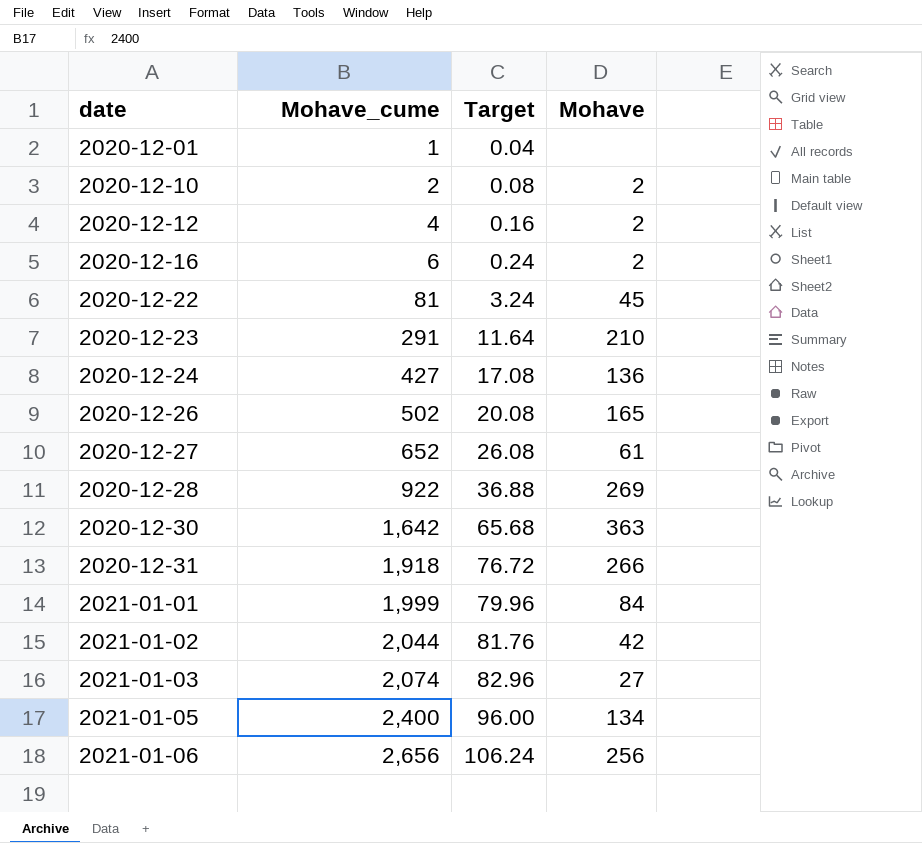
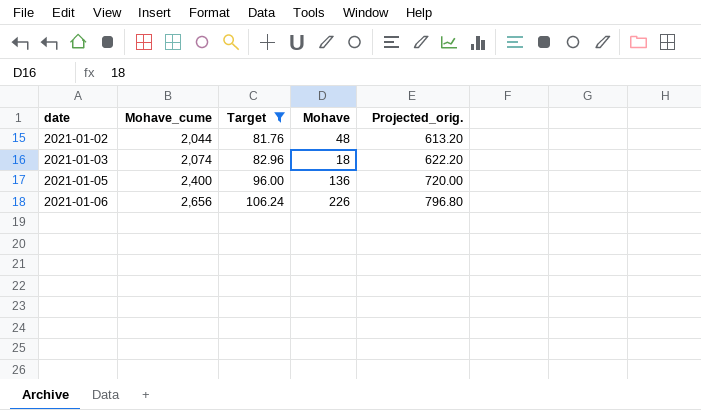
filter: none -> Target >= 81.76
column Projected_orig. | formula: none -> [Mohave_cume] * 0.3
2021-01-02 | Mohave: 42 -> 48
2021-01-03 | Mohave: 27 -> 18
2021-01-05 | Mohave: 134 -> 136
2021-01-06 | Mohave: 256 -> 226

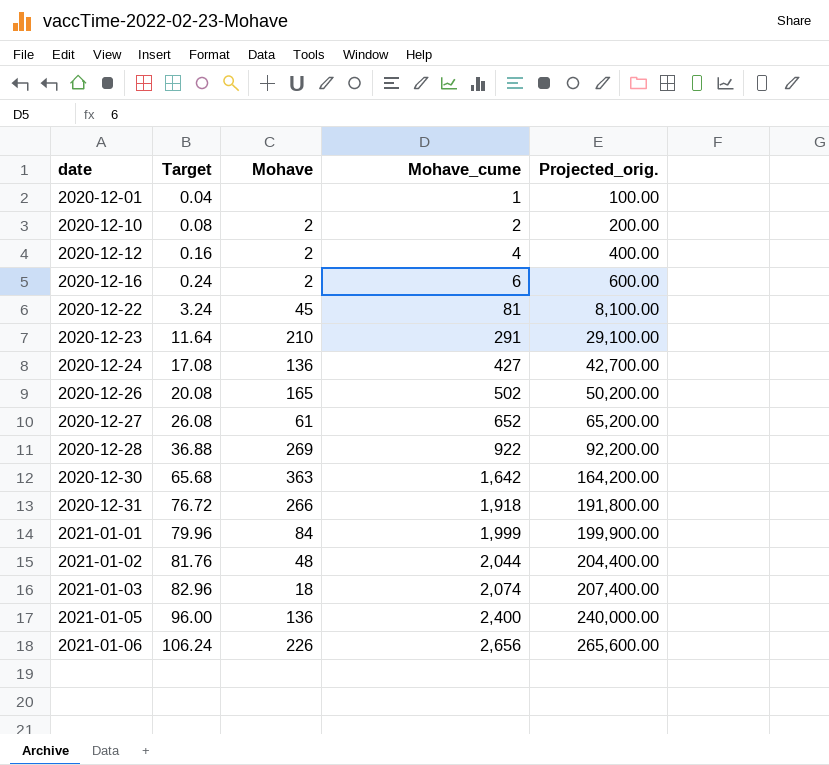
filter: Target >= 81.76 -> none
column Mohave_cume | position: 2 -> 4
column Projected_orig. | formula: [Mohave_cume] * 0.3 -> [Mohave_cume] * 100

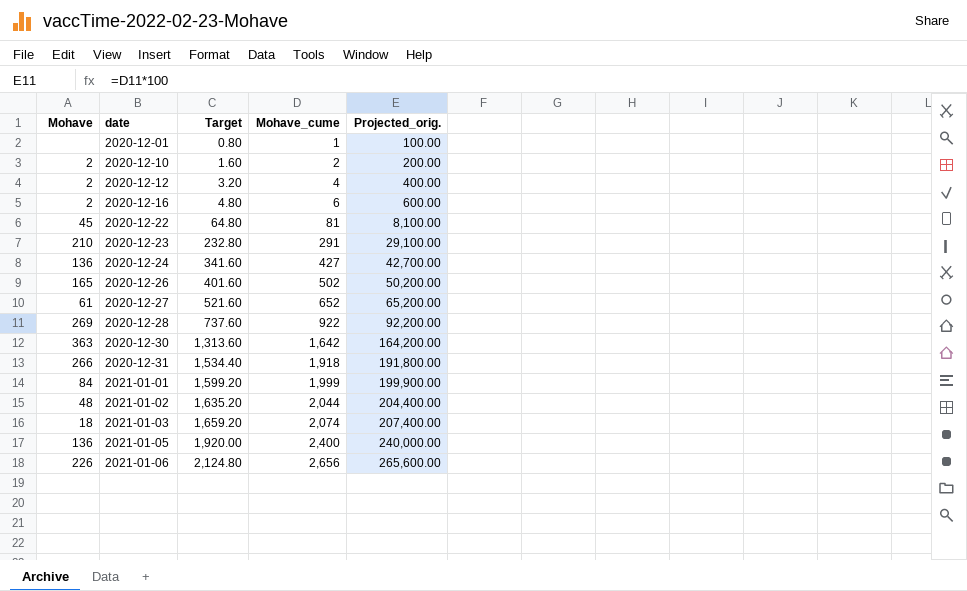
column Mohave | position: 3 -> 1
column Target | formula: [Mohave_cume] * 0.04 -> [Mohave_cume] * 0.8

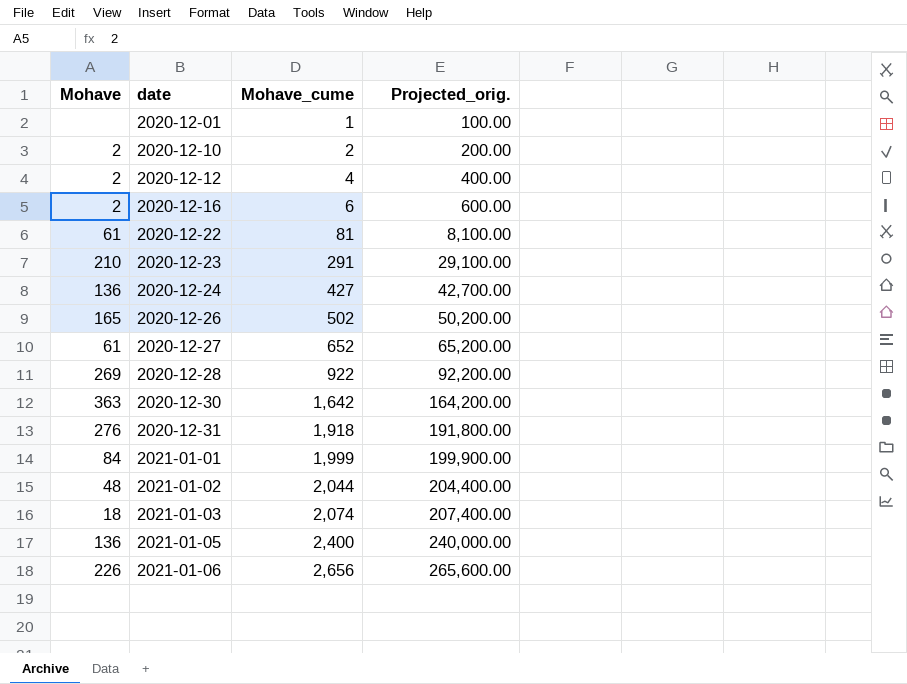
column Target | formula: [Mohave_cume] * 0.8 -> none
2020-12-22 | Mohave: 45 -> 61
2020-12-31 | Mohave: 266 -> 276

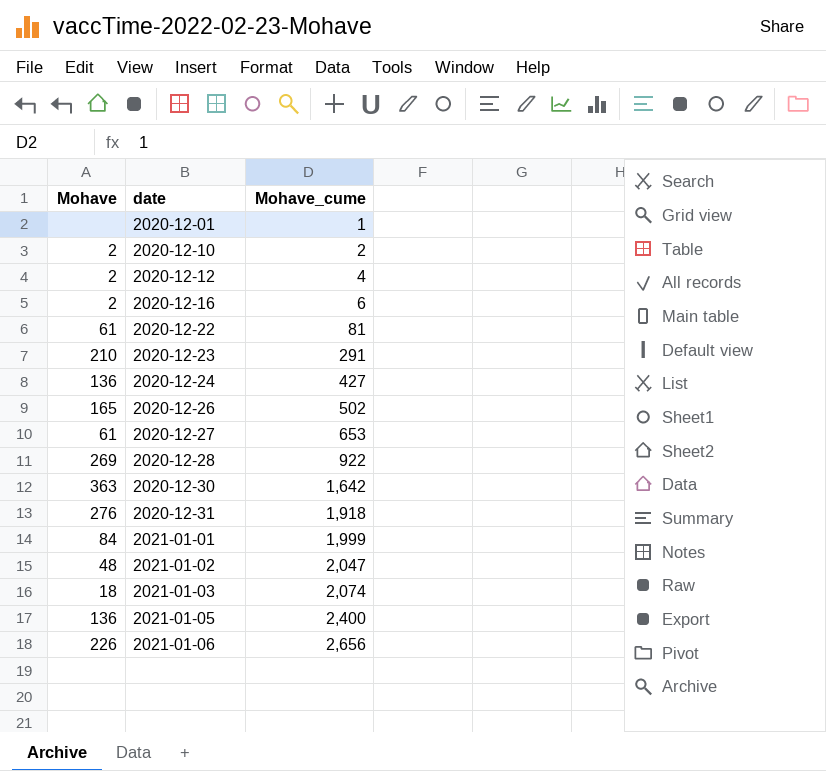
column Projected_orig. | formula: [Mohave_cume] * 100 -> none
2020-12-27 | Mohave_cume: 652 -> 653
2021-01-02 | Mohave_cume: 2,044 -> 2,047

